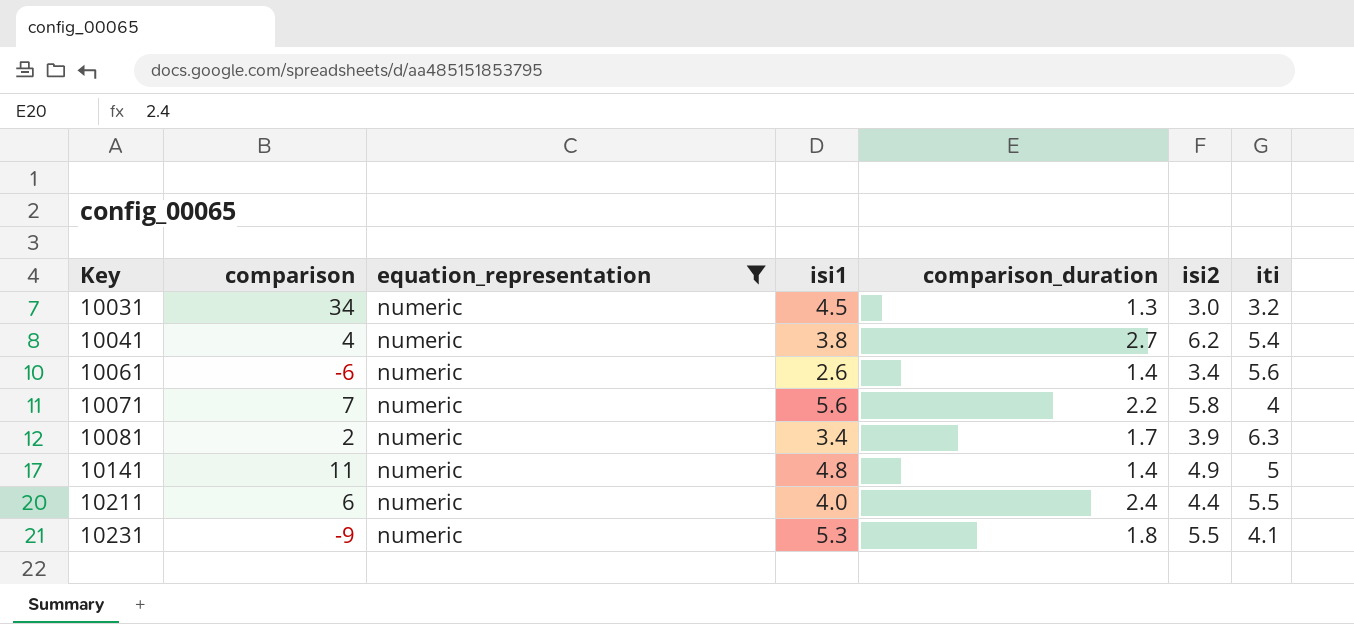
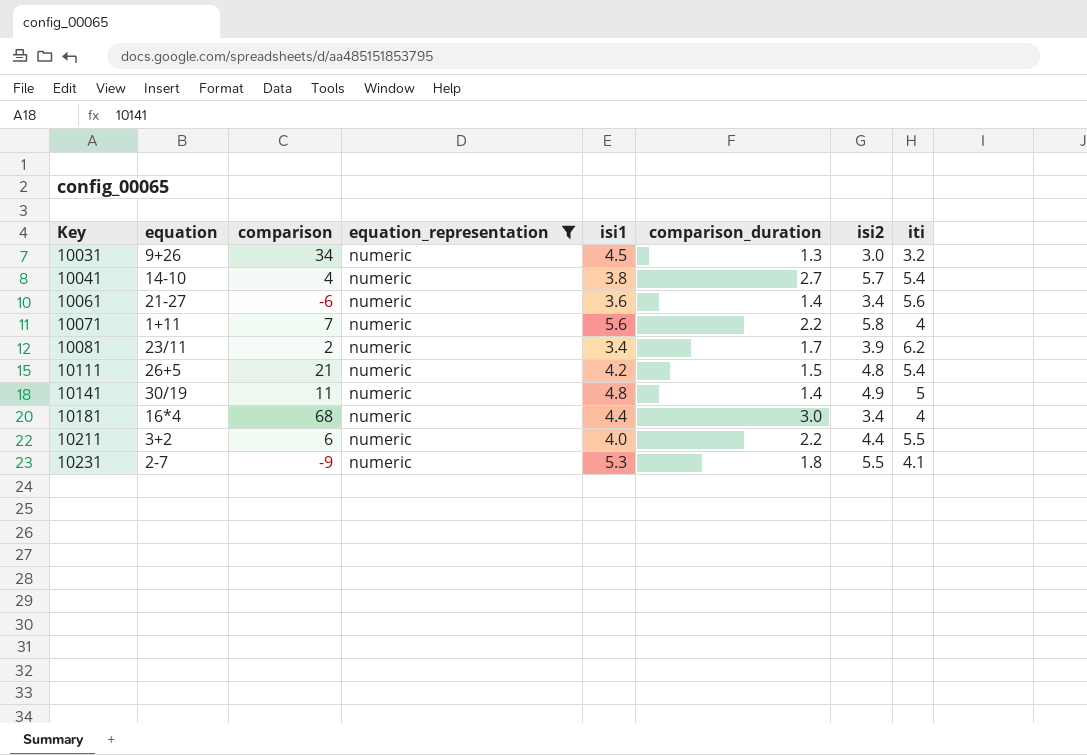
column equation | position: none -> 2
10041 | isi2: 6.2 -> 5.7
10061 | isi1: 2.6 -> 3.6
10081 | iti: 6.3 -> 6.2
row 10111: none -> 26+5 | 21 | numeric | 4.2 | 1.5 | 4.8 | 5.4
row 10181: none -> 16*4 | 68 | numeric | 4.4 | 3.0 | 3.4 | 4
10211 | comparison_duration: 2.4 -> 2.2

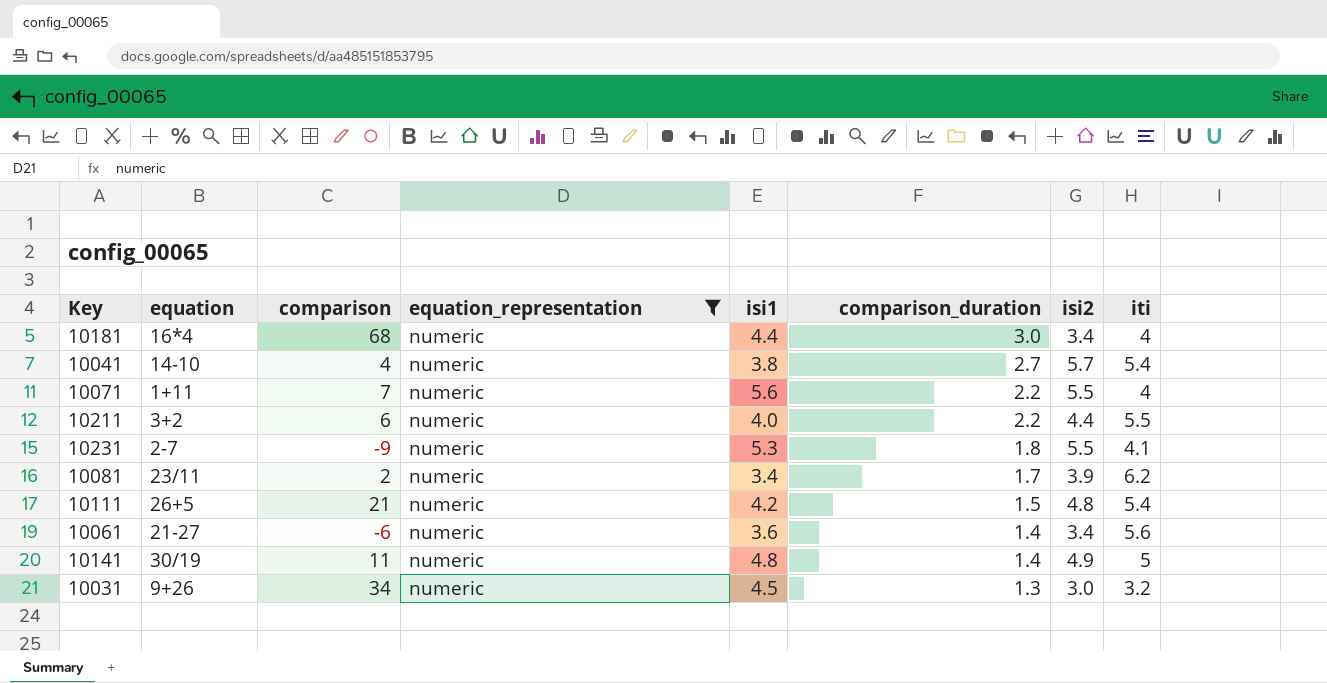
row order: Key ascending -> comparison_duration descending
10071 | isi2: 5.8 -> 5.5

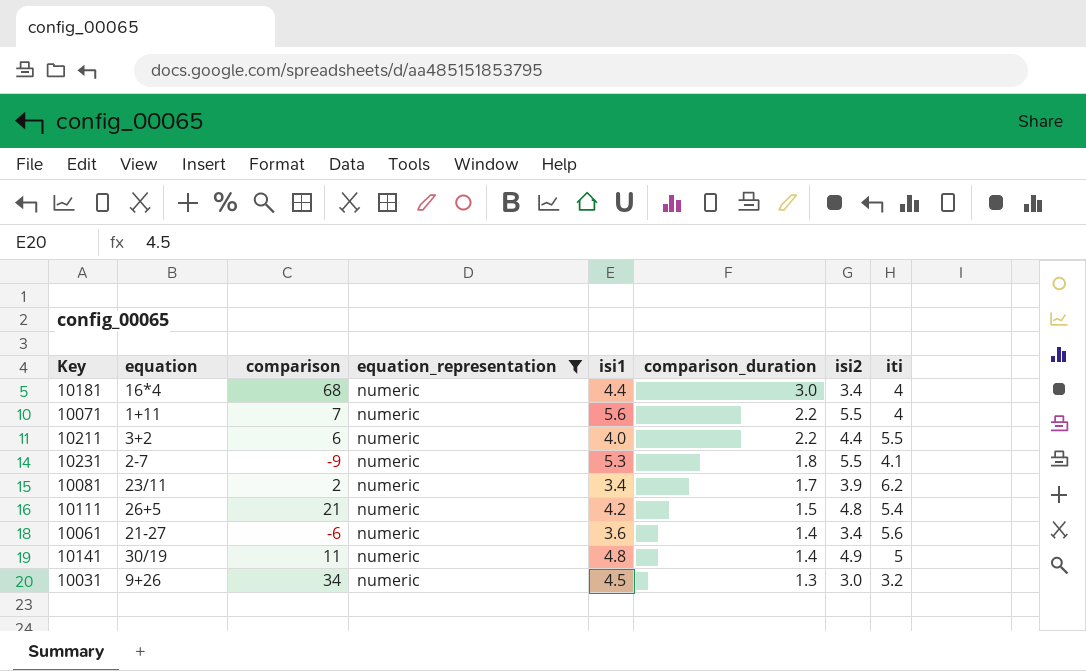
row 10041: 14-10 | 4 | numeric | 3.8 | 2.7 | 5.7 | 5.4 -> none

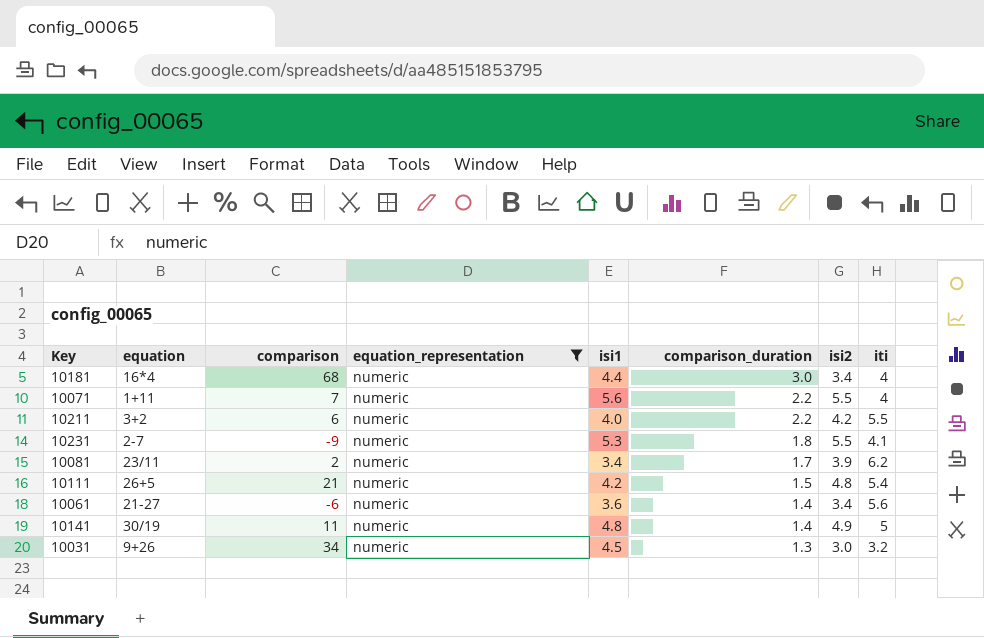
10211 | isi2: 4.4 -> 4.2

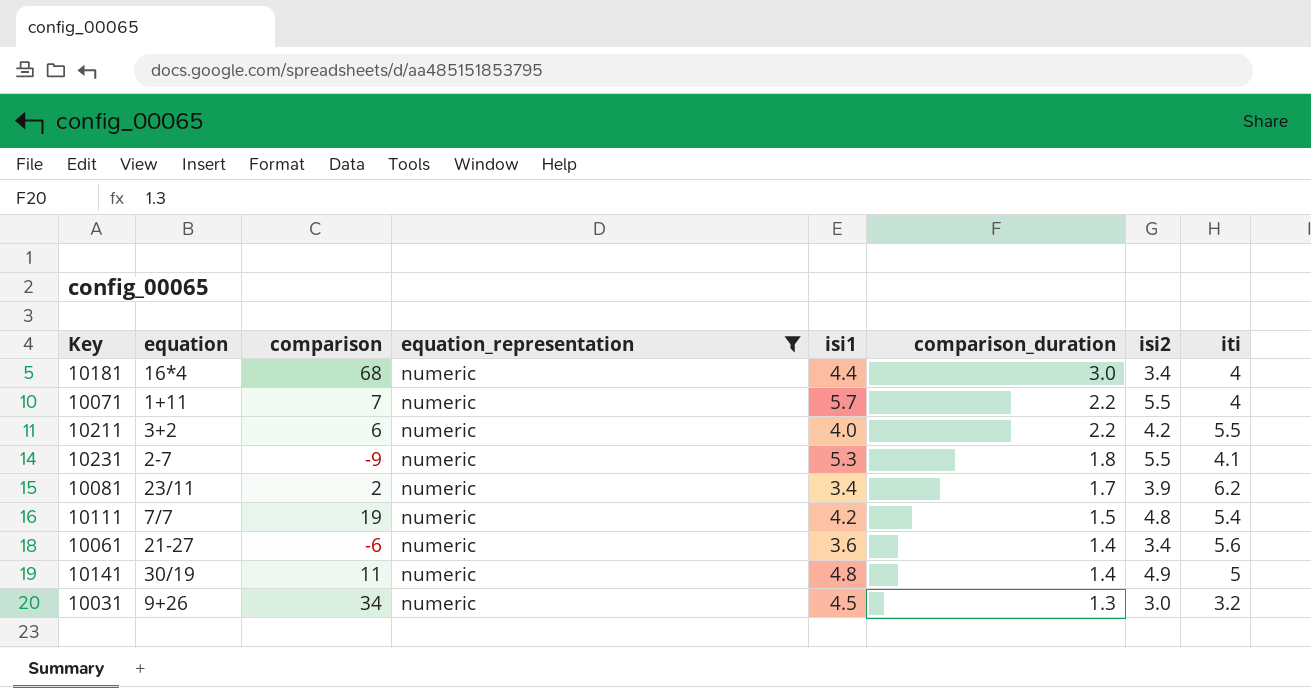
10071 | isi1: 5.6 -> 5.7
10111 | equation: 26+5 -> 7/7
10111 | comparison: 21 -> 19

